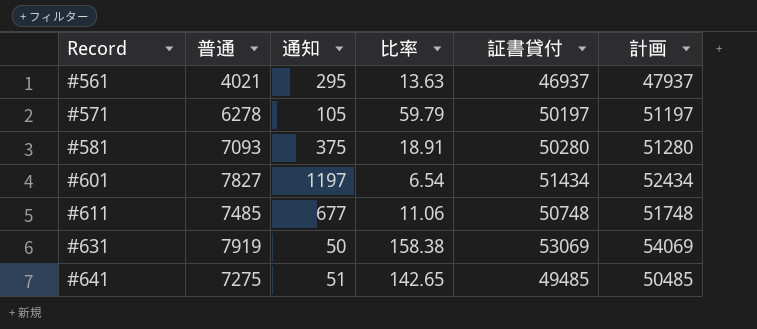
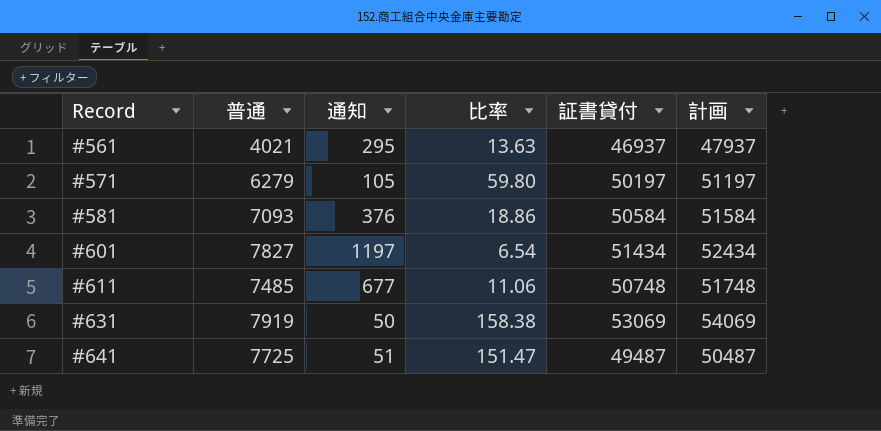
#571 | 普通: 6278 -> 6279
#571 | 比率: 59.79 -> 59.80
#581 | 通知: 375 -> 376
#581 | 比率: 18.91 -> 18.86
#581 | 証書貸付: 50280 -> 50584
#581 | 計画: 51280 -> 51584
#641 | 普通: 7275 -> 7725
#641 | 比率: 142.65 -> 151.47
#641 | 証書貸付: 49485 -> 49487
#641 | 計画: 50485 -> 50487

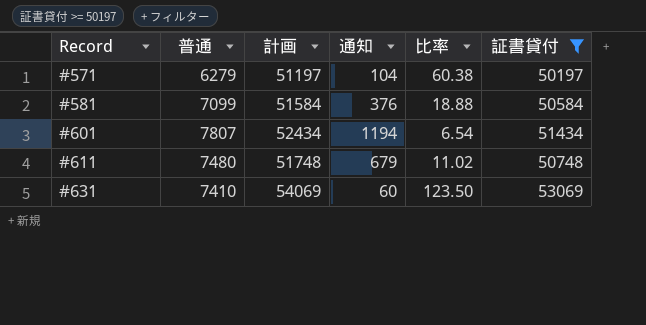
filter: none -> 証書貸付 >= 50197
column 計画 | position: 6 -> 3
#571 | 通知: 105 -> 104
#571 | 比率: 59.80 -> 60.38
#581 | 普通: 7093 -> 7099
#581 | 比率: 18.86 -> 18.88
#601 | 普通: 7827 -> 7807
#601 | 通知: 1197 -> 1194
#611 | 普通: 7485 -> 7480
#611 | 通知: 677 -> 679
#611 | 比率: 11.06 -> 11.02
#631 | 普通: 7919 -> 7410
#631 | 通知: 50 -> 60
#631 | 比率: 158.38 -> 123.50

